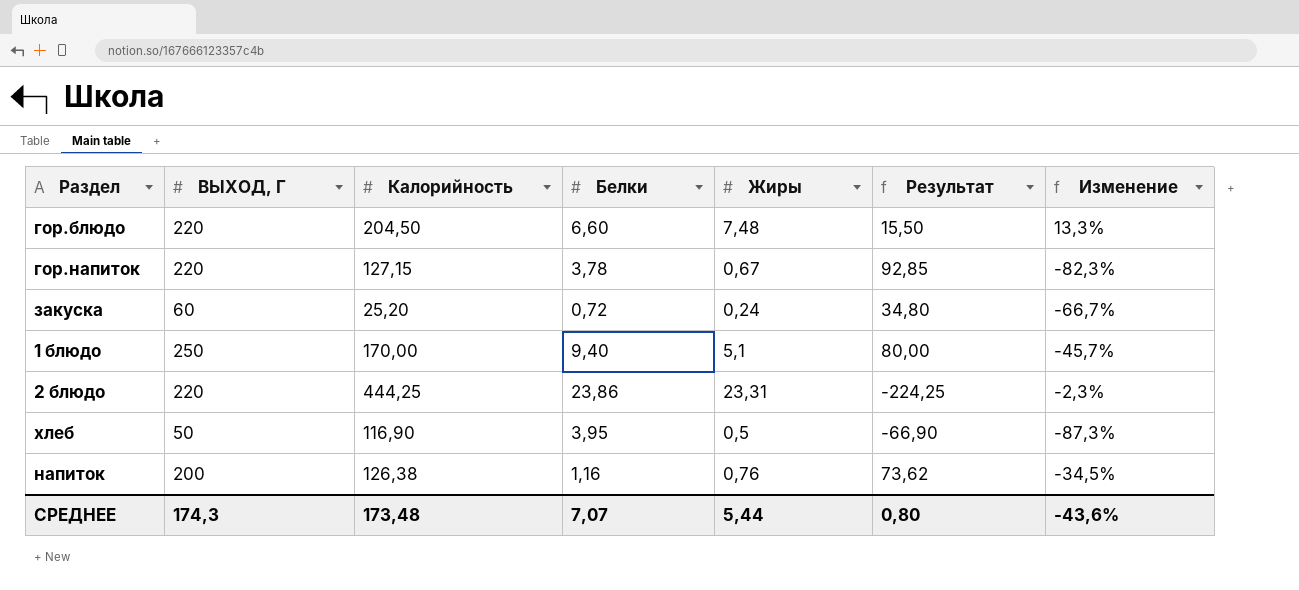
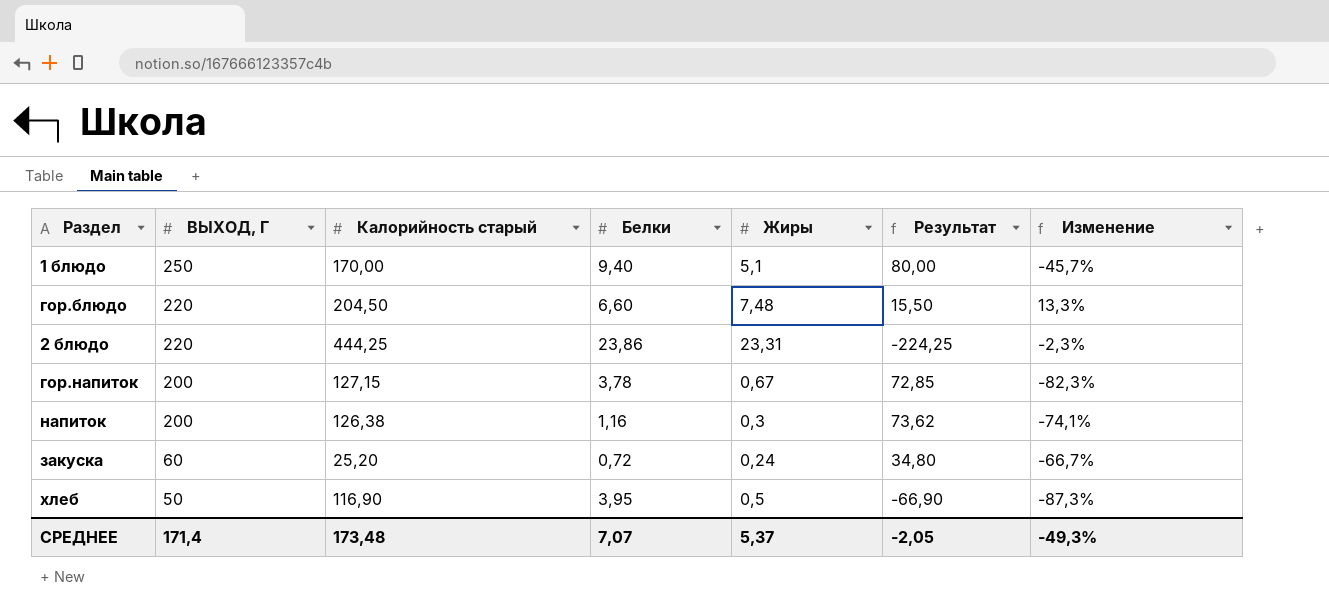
row order: none -> ВЫХОД, Г descending
column name: Калорийность -> Калорийность старый
гор.напиток | ВЫХОД, Г: 220 -> 200
гор.напиток | Результат: 92,85 -> 72,85
напиток | Жиры: 0,76 -> 0,3
напиток | Изменение: -34,5% -> -74,1%
СРЕДНЕЕ | ВЫХОД, Г: 174,3 -> 171,4
СРЕДНЕЕ | Жиры: 5,44 -> 5,37
СРЕДНЕЕ | Результат: 0,80 -> -2,05
СРЕДНЕЕ | Изменение: -43,6% -> -49,3%

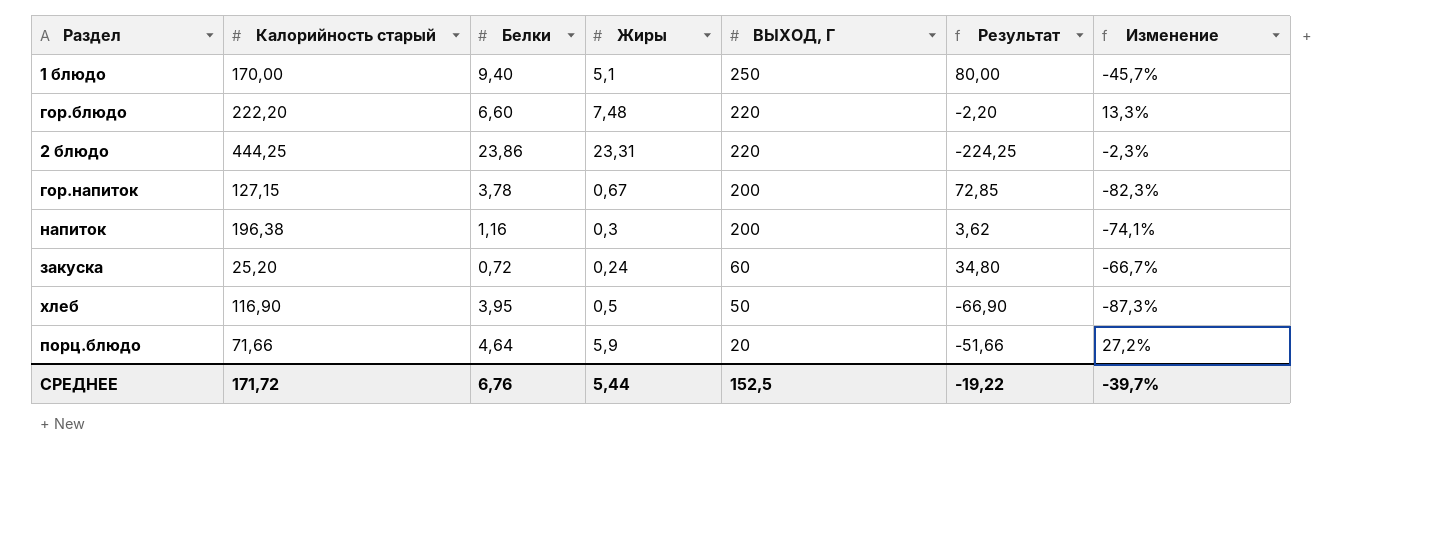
column ВЫХОД, Г | position: 2 -> 5
гор.блюдо | Калорийность старый: 204,50 -> 222,20
гор.блюдо | Результат: 15,50 -> -2,20
напиток | Калорийность старый: 126,38 -> 196,38
напиток | Результат: 73,62 -> 3,62
row порц.блюдо: none -> 71,66 | 4,64 | 5,9 | 20 | -51,66 | 27,2%
СРЕДНЕЕ | Калорийность старый: 173,48 -> 171,72
СРЕДНЕЕ | Белки: 7,07 -> 6,76
СРЕДНЕЕ | Жиры: 5,37 -> 5,44
СРЕДНЕЕ | ВЫХОД, Г: 171,4 -> 152,5
СРЕДНЕЕ | Результат: -2,05 -> -19,22
СРЕДНЕЕ | Изменение: -49,3% -> -39,7%

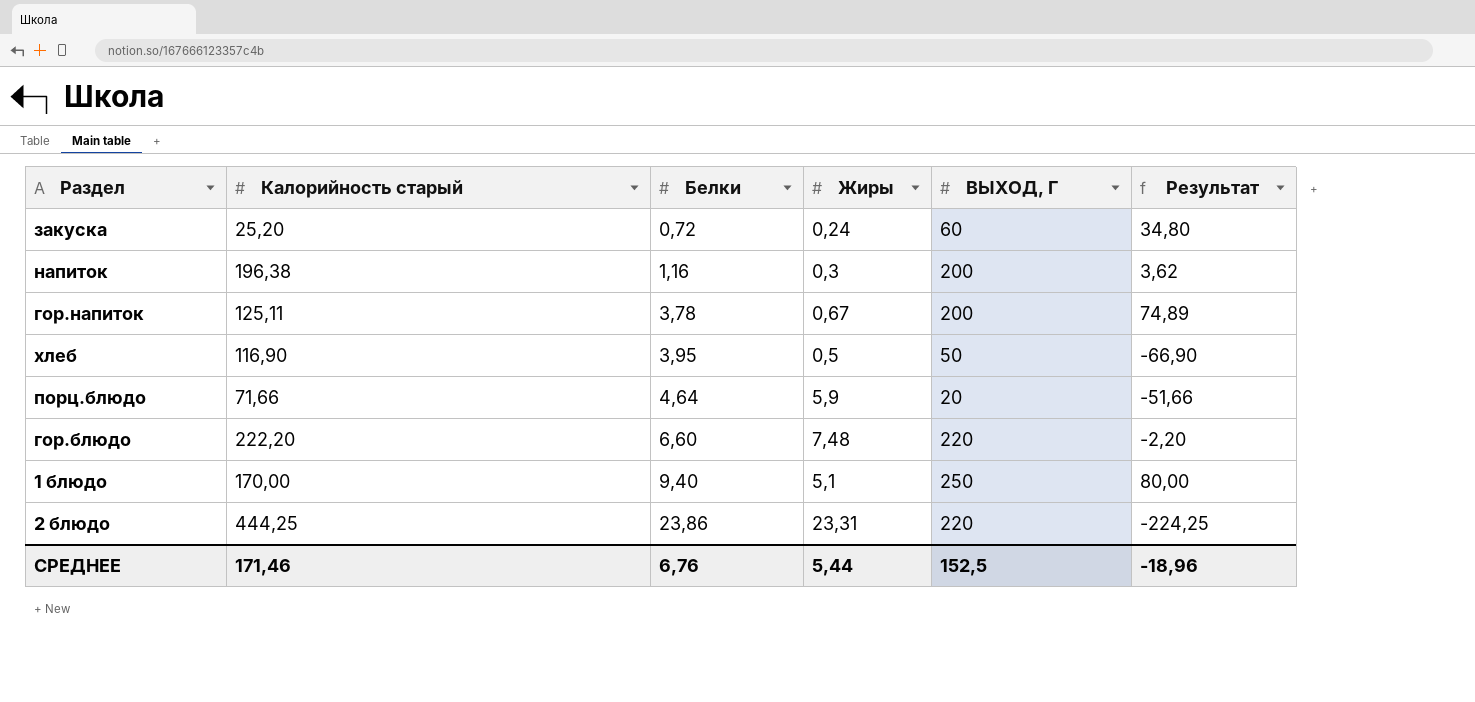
row order: ВЫХОД, Г descending -> Белки ascending
column Изменение | formula: ([Жиры] - [Белки]) / [Белки] -> none
гор.напиток | Калорийность старый: 127,15 -> 125,11
гор.напиток | Результат: 72,85 -> 74,89
СРЕДНЕЕ | Калорийность старый: 171,72 -> 171,46
СРЕДНЕЕ | Результат: -19,22 -> -18,96

